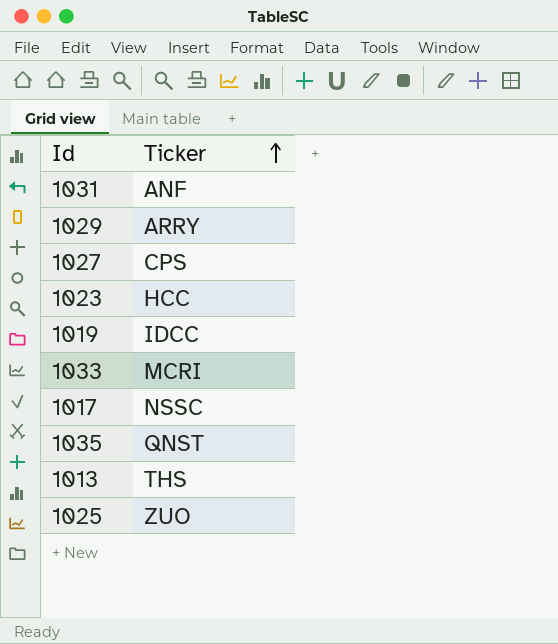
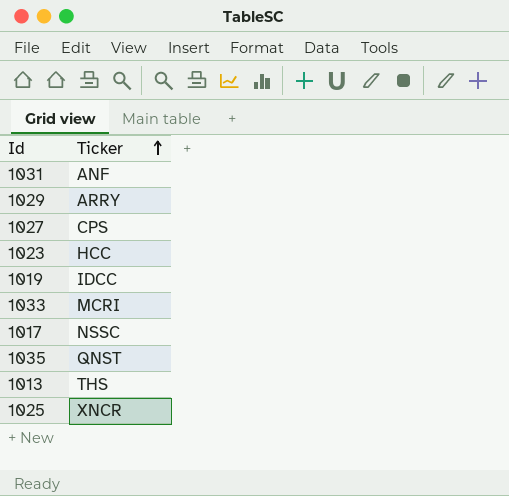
1025 | Ticker: ZUO -> XNCR

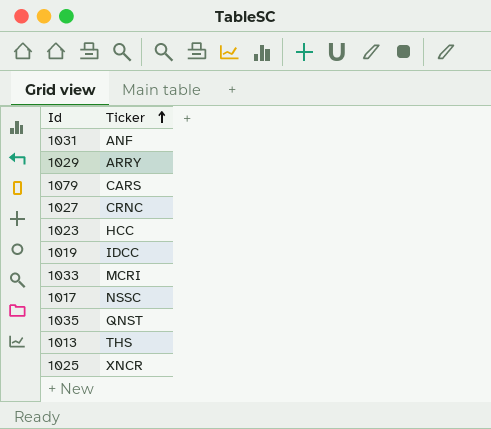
row 1079: none -> CARS
1027 | Ticker: CPS -> CRNC

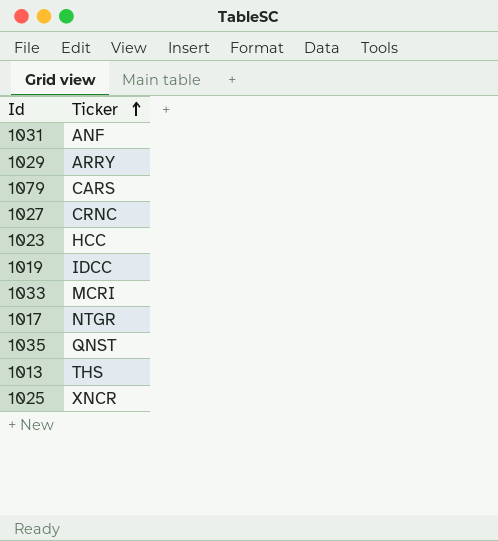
1017 | Ticker: NSSC -> NTGR

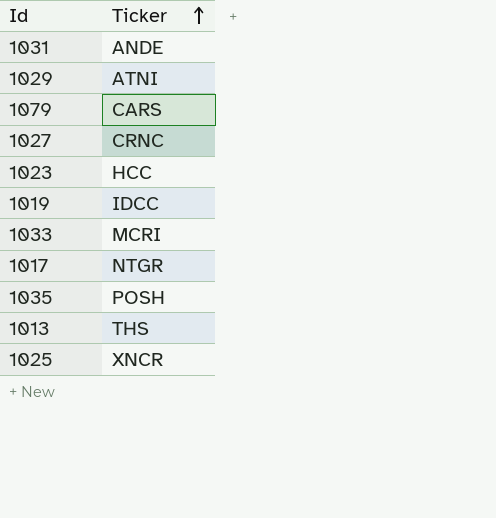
1031 | Ticker: ANF -> ANDE
1029 | Ticker: ARRY -> ATNI
1035 | Ticker: QNST -> POSH

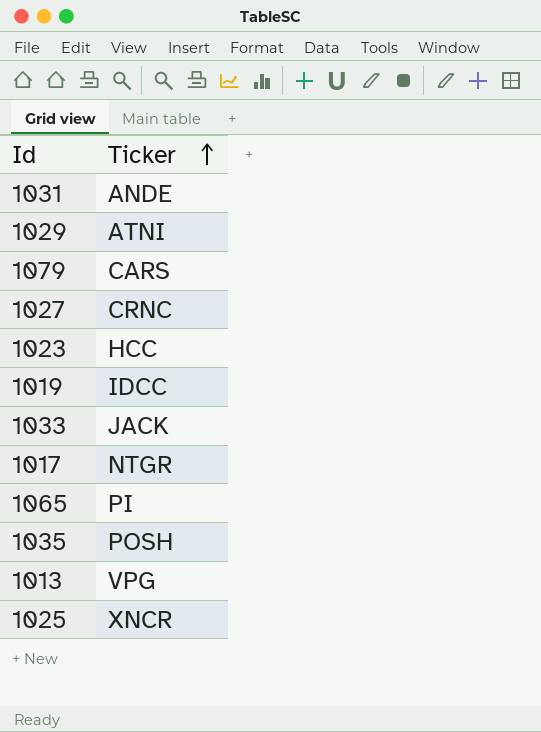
1033 | Ticker: MCRI -> JACK
row 1065: none -> PI
1013 | Ticker: THS -> VPG

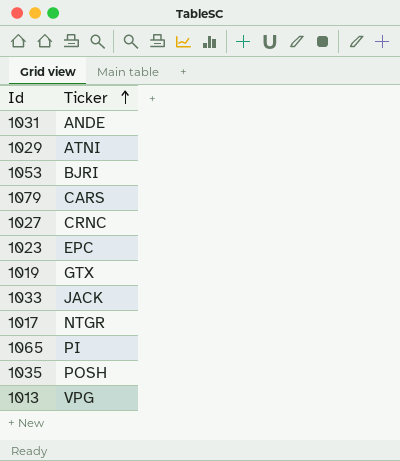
row 1025: XNCR -> none
row 1053: none -> BJRI
1023 | Ticker: HCC -> EPC
1019 | Ticker: IDCC -> GTX

